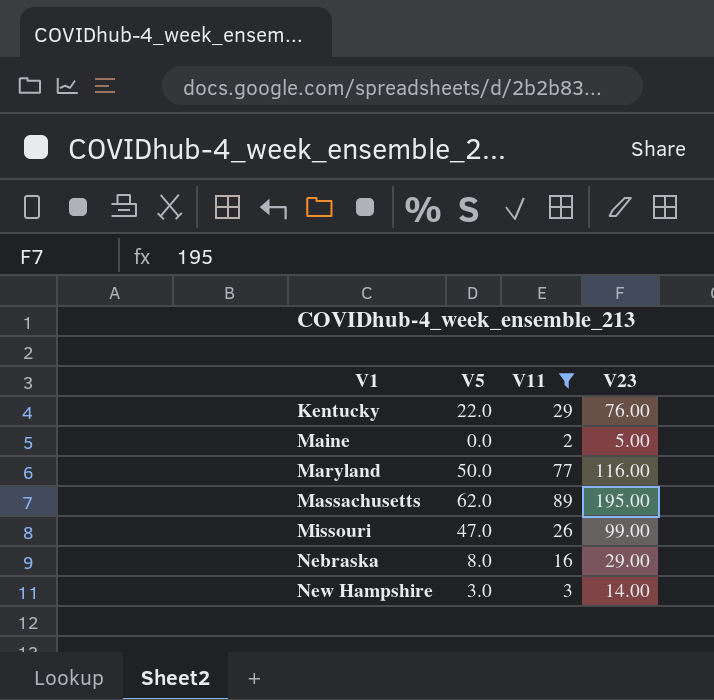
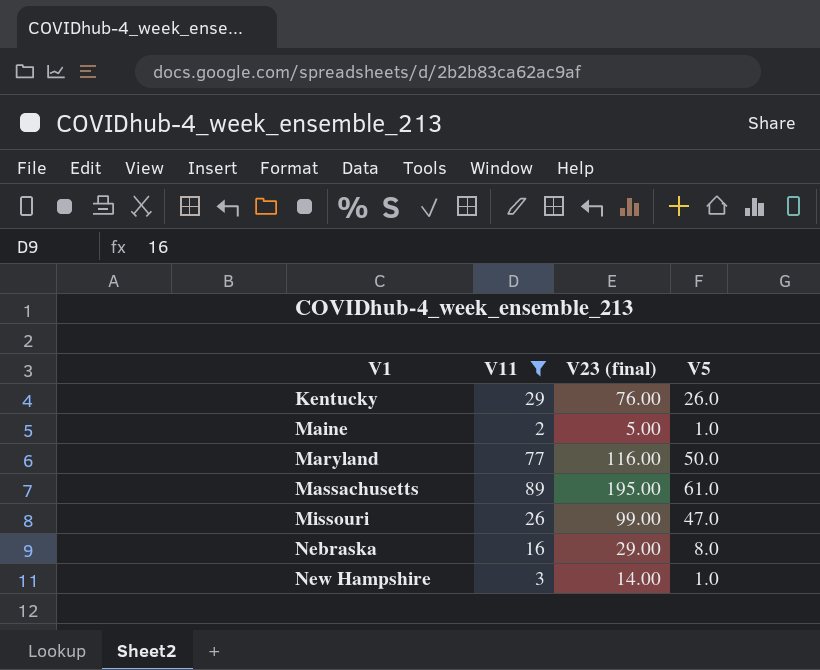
column name: V23 -> V23 (final)
column V5 | position: 2 -> 4
Kentucky | V5: 22.0 -> 26.0
Maine | V5: 0.0 -> 1.0
Massachusetts | V5: 62.0 -> 61.0
New Hampshire | V5: 3.0 -> 1.0

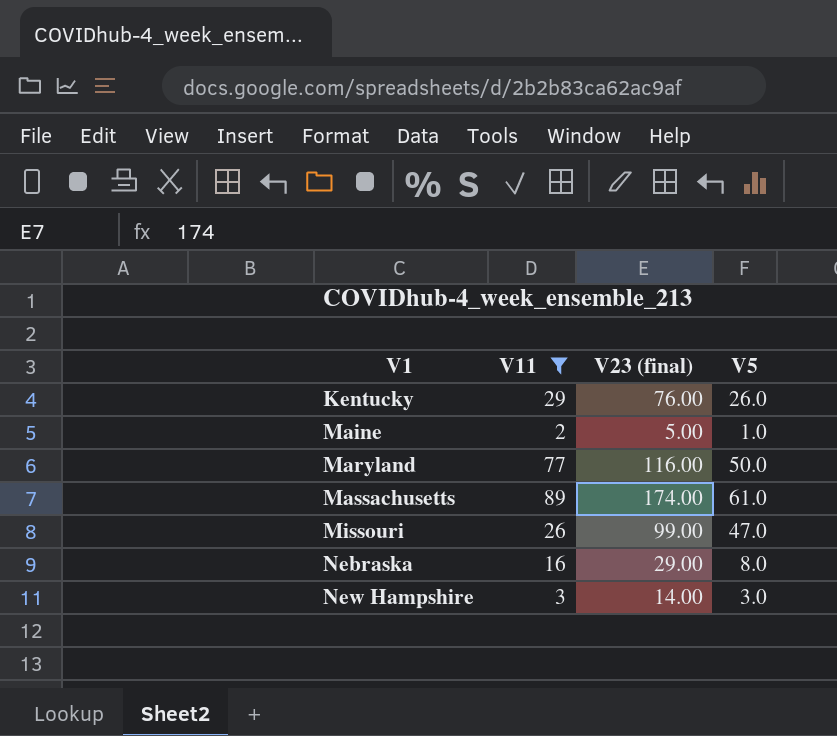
Massachusetts | V23 (final): 195.00 -> 174.00
New Hampshire | V5: 1.0 -> 3.0

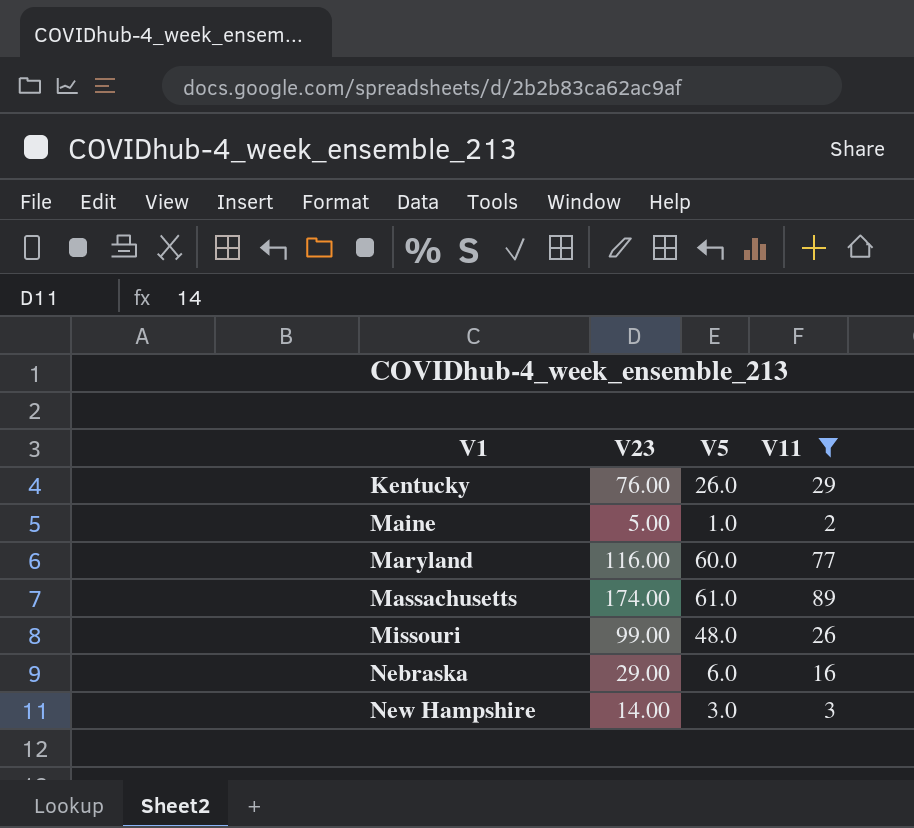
column name: V23 (final) -> V23
column V11 | position: 2 -> 4
Maryland | V5: 50.0 -> 60.0
Missouri | V5: 47.0 -> 48.0
Nebraska | V5: 8.0 -> 6.0

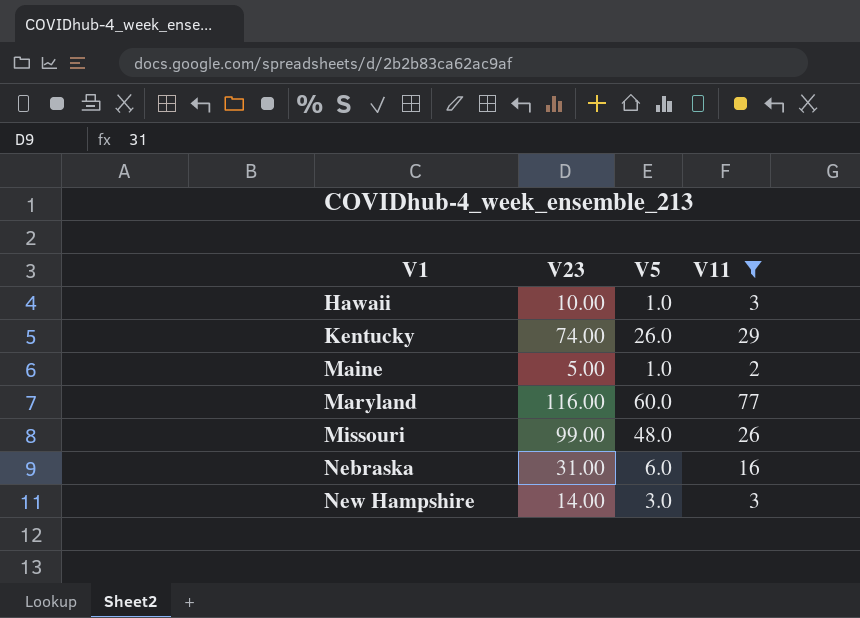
row Massachusetts: 174.00 | 61.0 | 89 -> none
row Hawaii: none -> 10.00 | 1.0 | 3
Kentucky | V23: 76.00 -> 74.00
Nebraska | V23: 29.00 -> 31.00

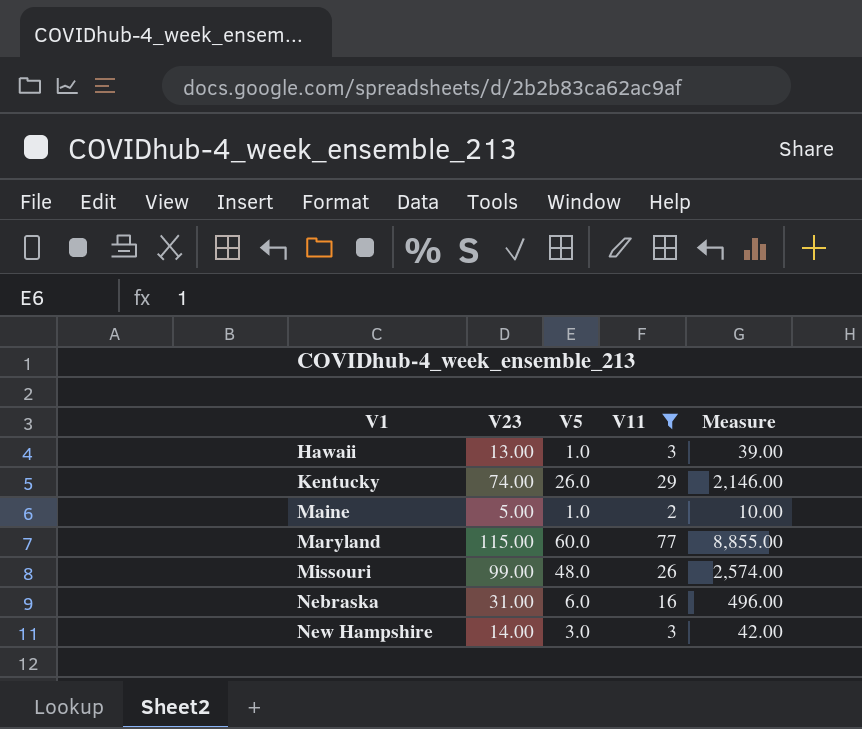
column Measure | formula: none -> [V23] * [V11]
Hawaii | V23: 10.00 -> 13.00
Maryland | V23: 116.00 -> 115.00

